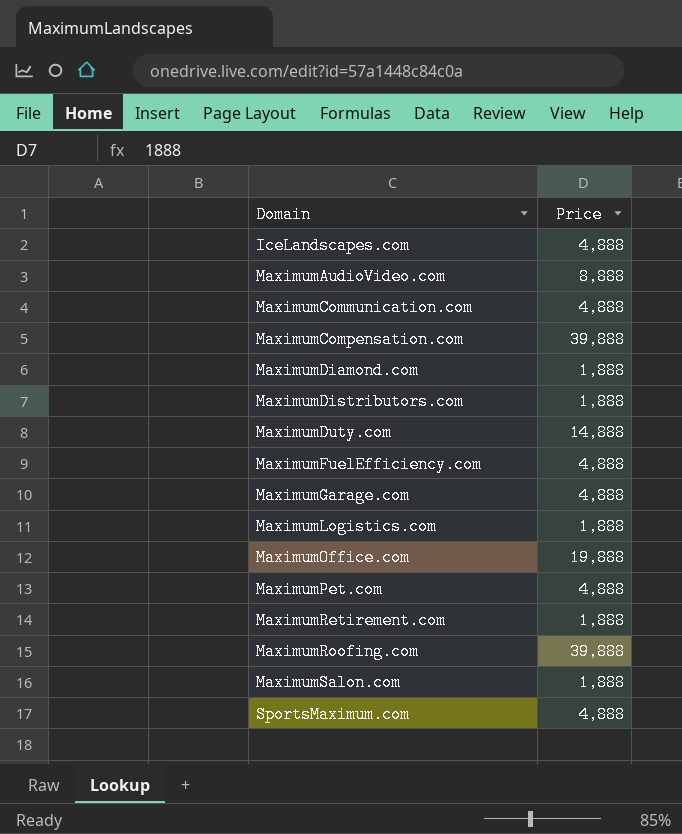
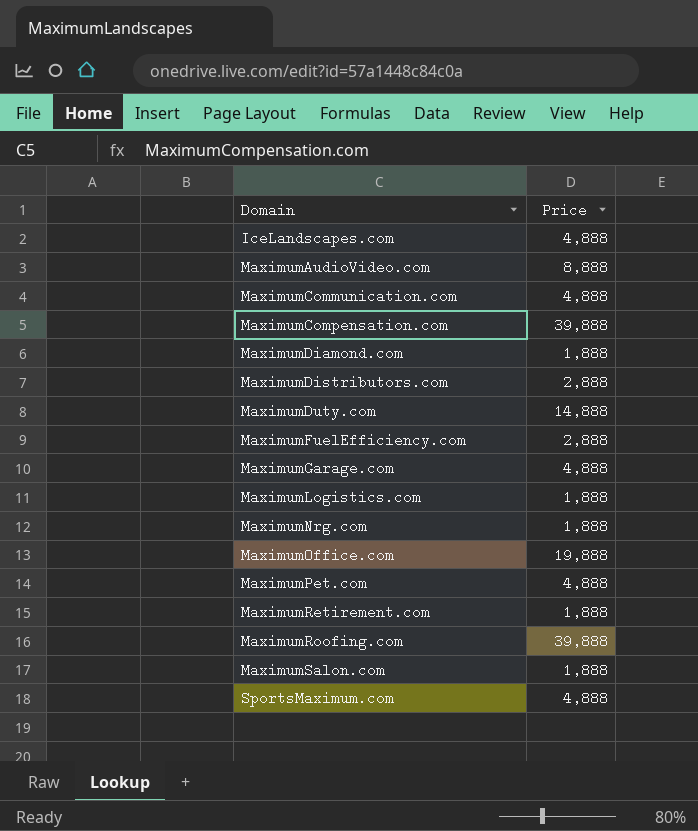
MaximumDistributors.com | Price: 1,888 -> 2,888
MaximumFuelEfficiency.com | Price: 4,888 -> 2,888
row MaximumNrg.com: none -> 1,888

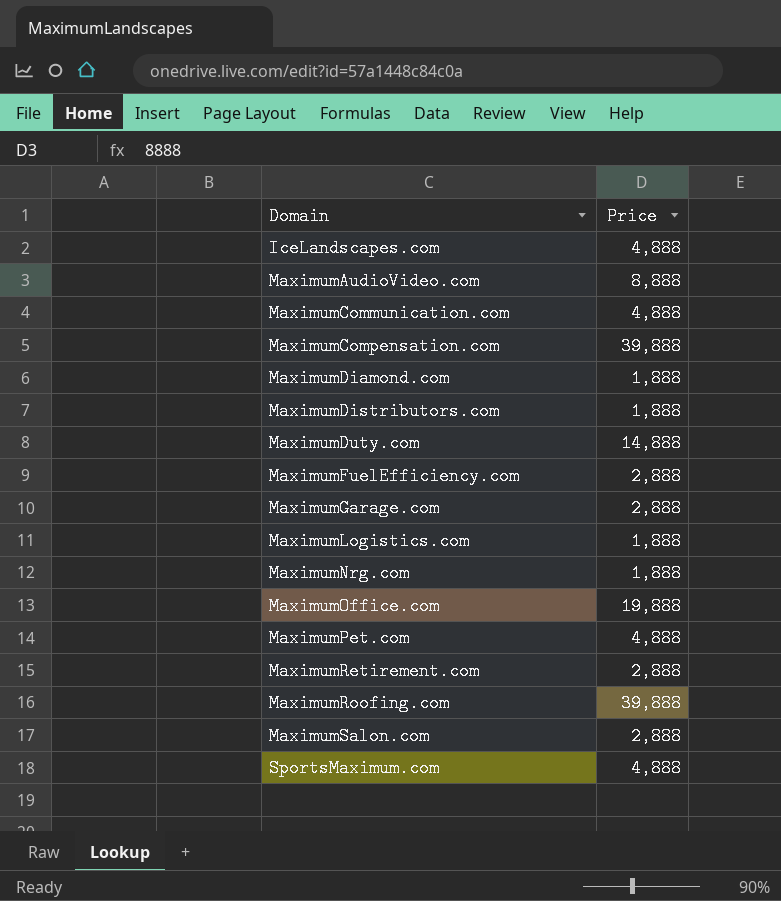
MaximumDistributors.com | Price: 2,888 -> 1,888
MaximumGarage.com | Price: 4,888 -> 2,888
MaximumRetirement.com | Price: 1,888 -> 2,888
MaximumSalon.com | Price: 1,888 -> 2,888

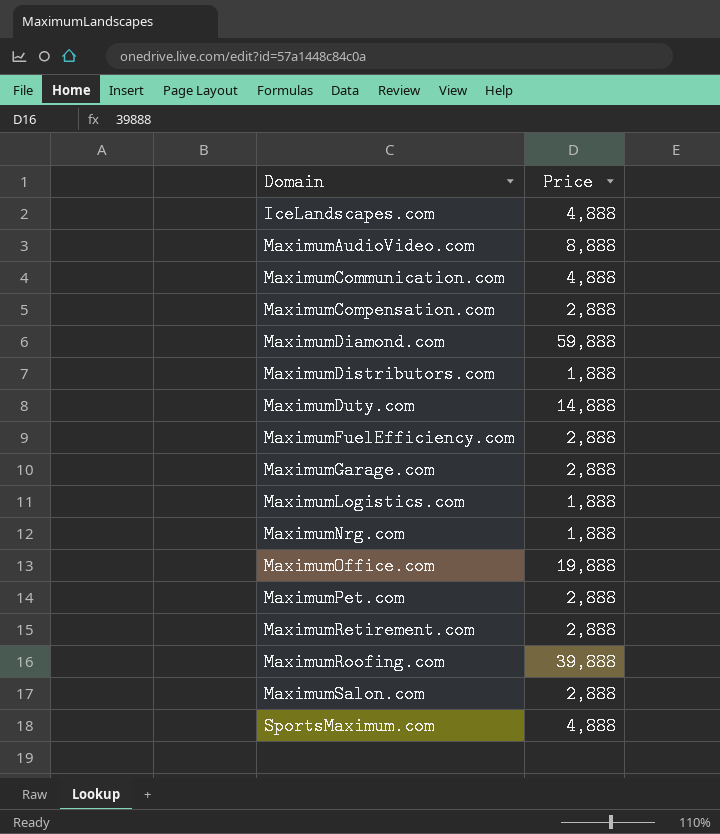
MaximumCompensation.com | Price: 39,888 -> 2,888
MaximumDiamond.com | Price: 1,888 -> 59,888
MaximumPet.com | Price: 4,888 -> 2,888

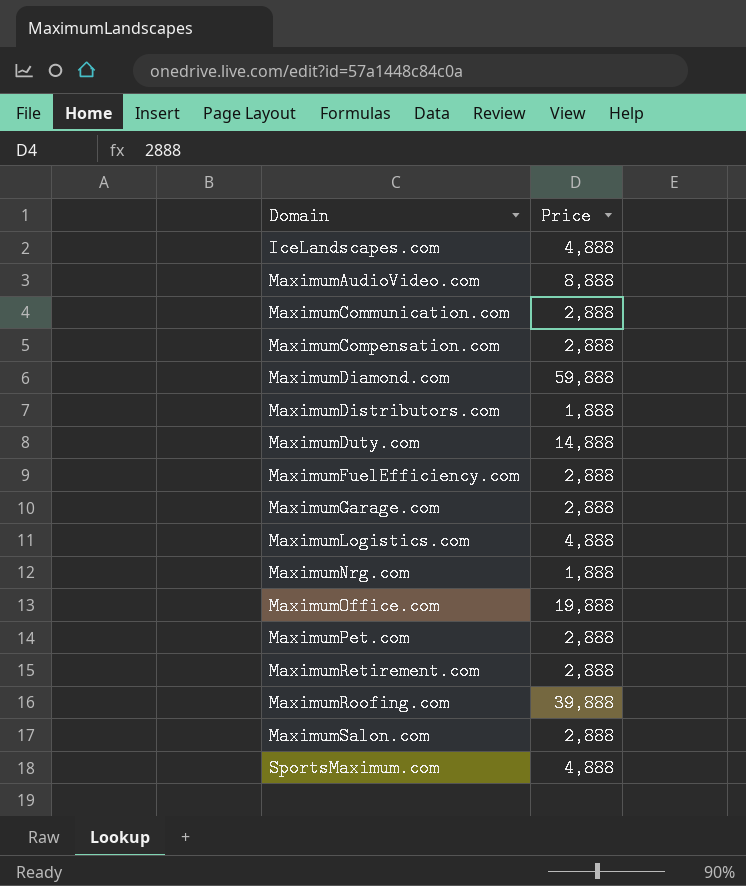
MaximumCommunication.com | Price: 4,888 -> 2,888
MaximumLogistics.com | Price: 1,888 -> 4,888

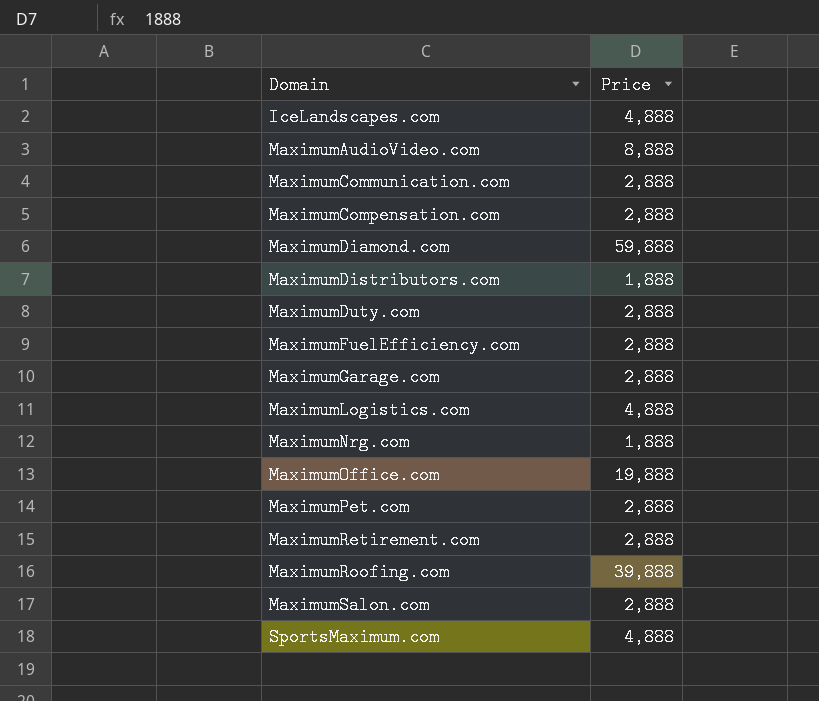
MaximumDuty.com | Price: 14,888 -> 2,888

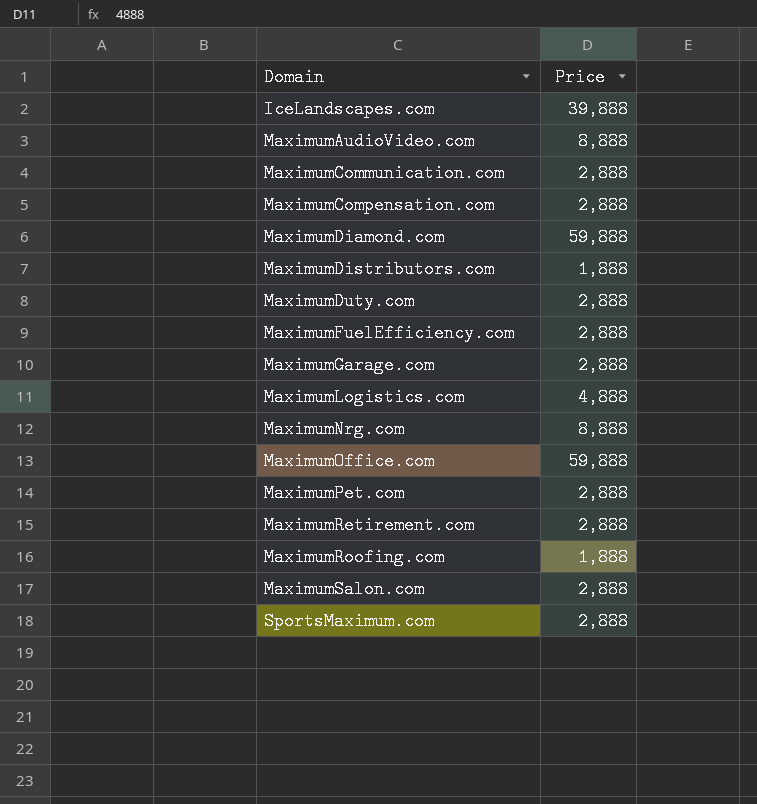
IceLandscapes.com | Price: 4,888 -> 39,888
MaximumNrg.com | Price: 1,888 -> 8,888
MaximumOffice.com | Price: 19,888 -> 59,888
MaximumRoofing.com | Price: 39,888 -> 1,888
SportsMaximum.com | Price: 4,888 -> 2,888

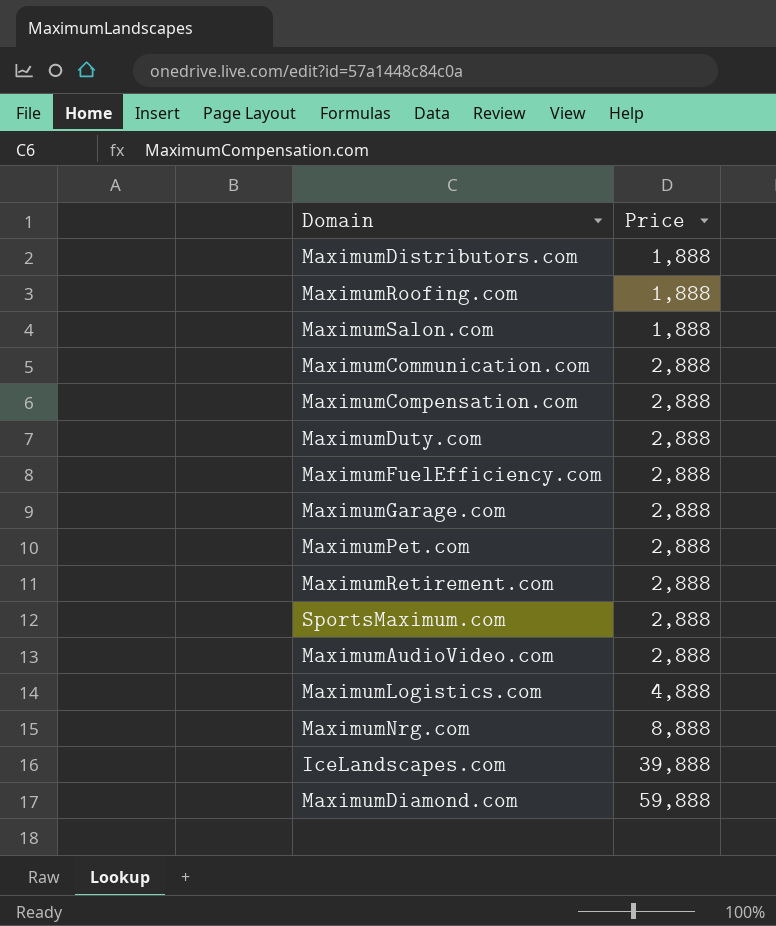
row order: Domain ascending -> Price ascending
row MaximumOffice.com: 59,888 -> none
MaximumSalon.com | Price: 2,888 -> 1,888
MaximumAudioVideo.com | Price: 8,888 -> 2,888

